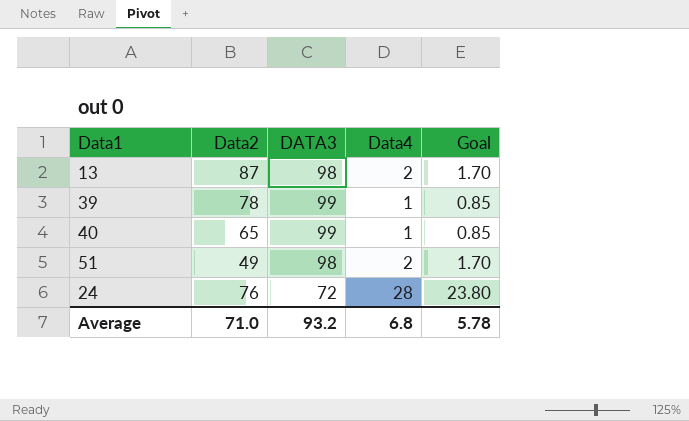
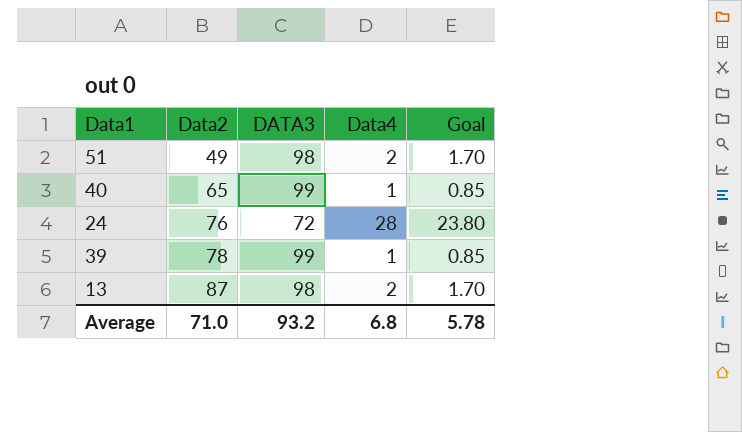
row order: none -> Data2 ascending

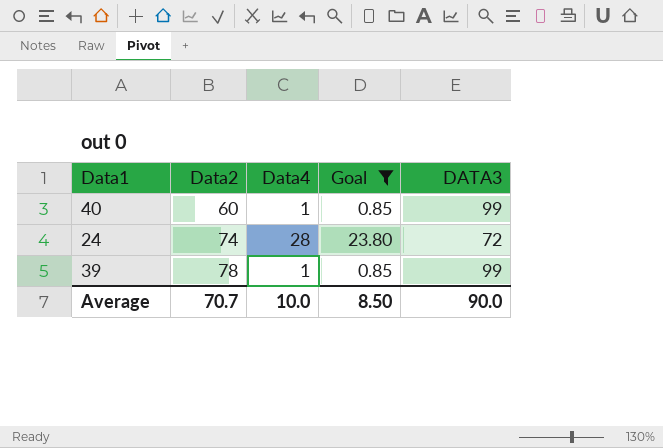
filter: none -> Goal != 1.70
column DATA3 | position: 3 -> 5
40 | Data2: 65 -> 60
24 | Data2: 76 -> 74
Average | Data2: 71.0 -> 70.7
Average | Data4: 6.8 -> 10.0
Average | Goal: 5.78 -> 8.50
Average | DATA3: 93.2 -> 90.0

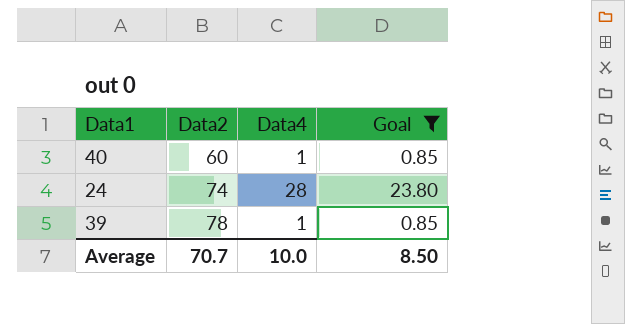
column DATA3 | position: 5 -> none

